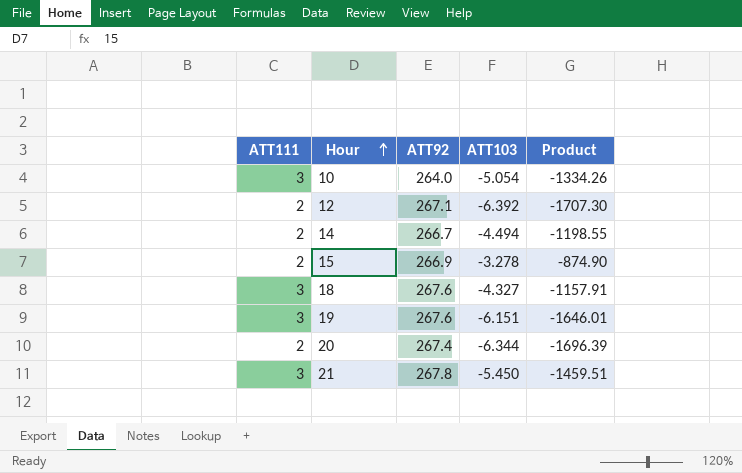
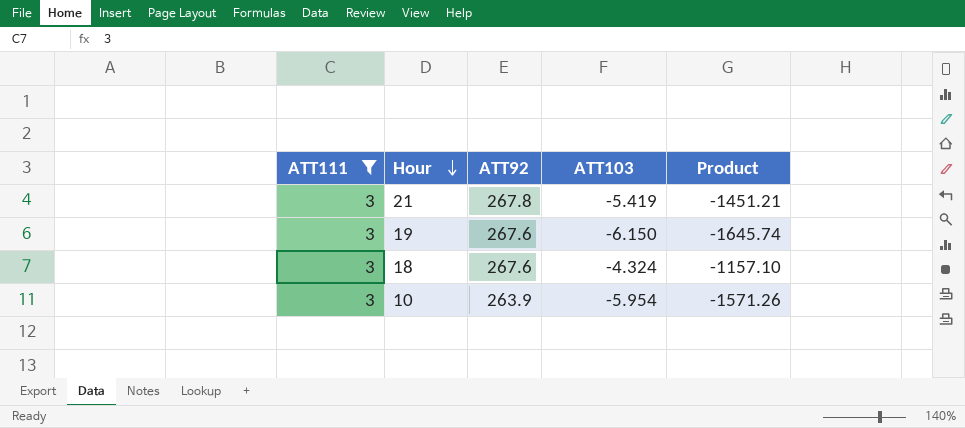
filter: none -> ATT111 = 3
row order: Hour ascending -> Hour descending
21 | ATT103: -5.450 -> -5.419
21 | Product: -1459.51 -> -1451.21
19 | ATT103: -6.151 -> -6.150
19 | Product: -1646.01 -> -1645.74
18 | ATT103: -4.327 -> -4.324
18 | Product: -1157.91 -> -1157.10
10 | ATT92: 264.0 -> 263.9
10 | ATT103: -5.054 -> -5.954
10 | Product: -1334.26 -> -1571.26

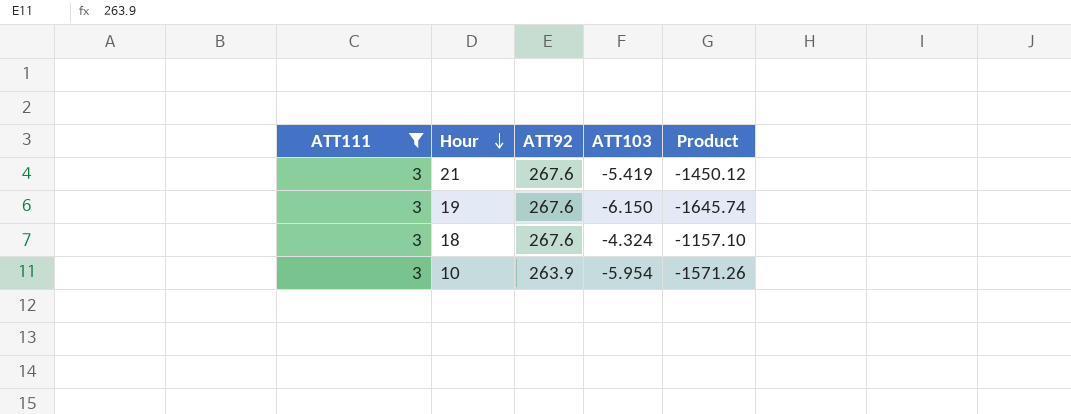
21 | ATT92: 267.8 -> 267.6
21 | Product: -1451.21 -> -1450.12

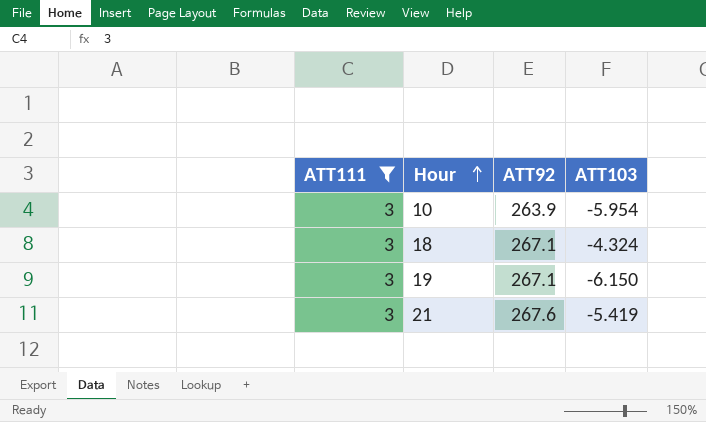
row order: Hour descending -> Hour ascending
column Product | formula: [ATT92] * [ATT103] -> none
18 | ATT92: 267.6 -> 267.1
19 | ATT92: 267.6 -> 267.1

